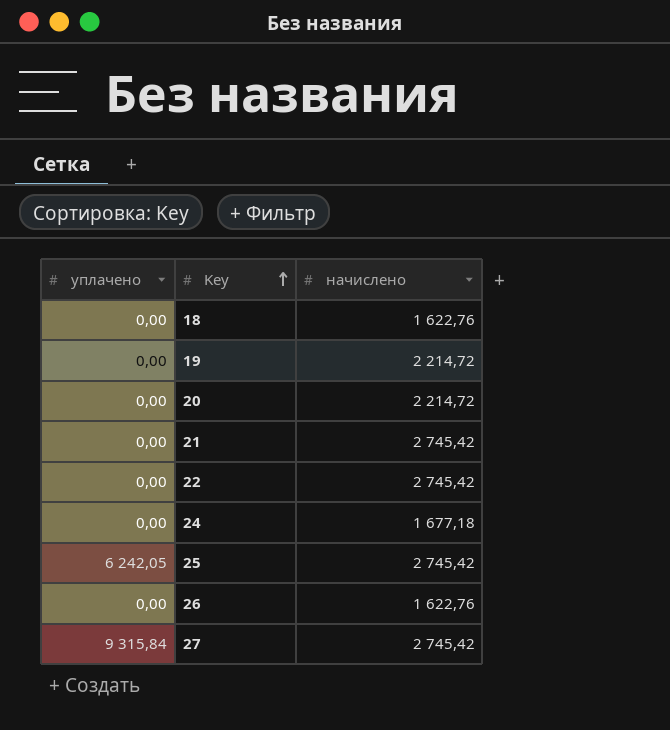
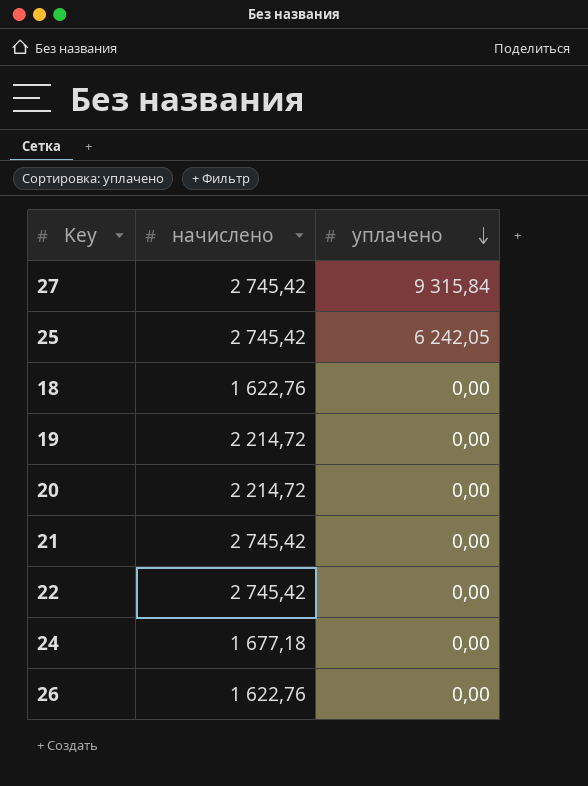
row order: Key ascending -> уплачено descending
column уплачено | position: 1 -> 3

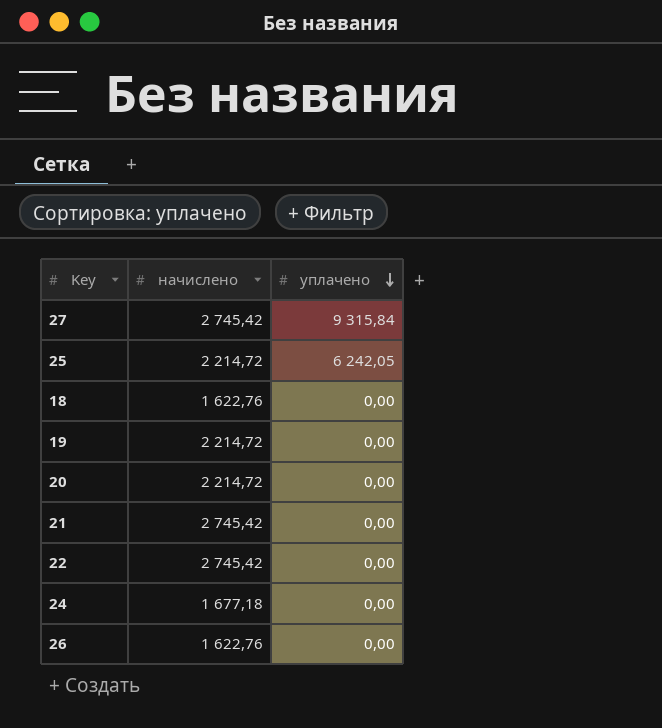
25 | начислено: 2 745,42 -> 2 214,72

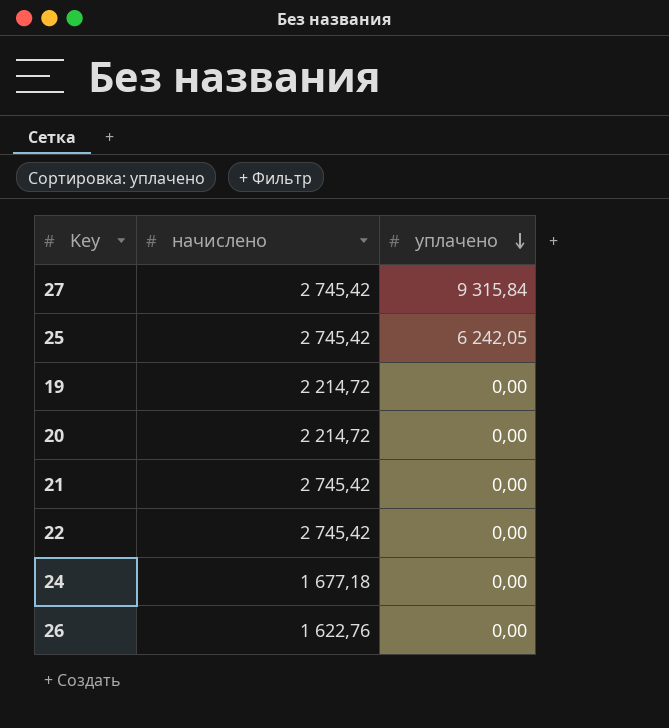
row 18: 1 622,76 | 0,00 -> none
25 | начислено: 2 214,72 -> 2 745,42

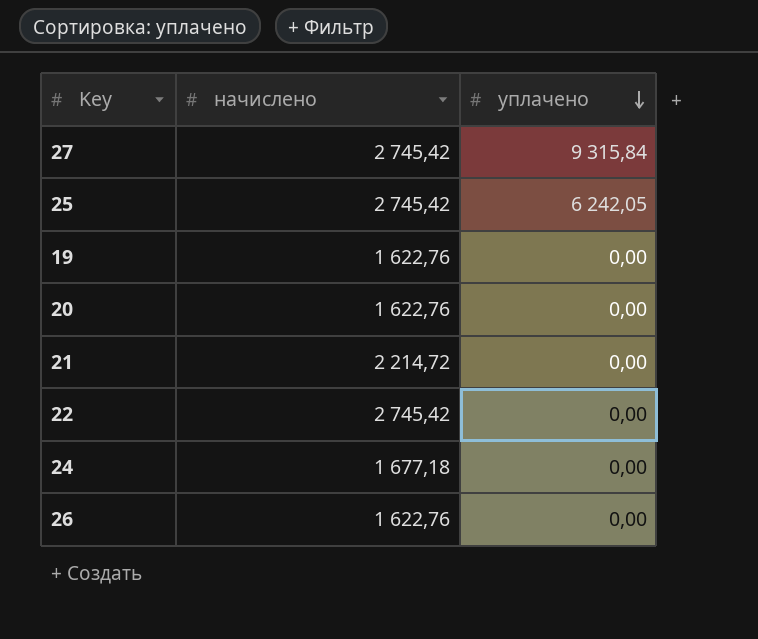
19 | начислено: 2 214,72 -> 1 622,76
20 | начислено: 2 214,72 -> 1 622,76
21 | начислено: 2 745,42 -> 2 214,72

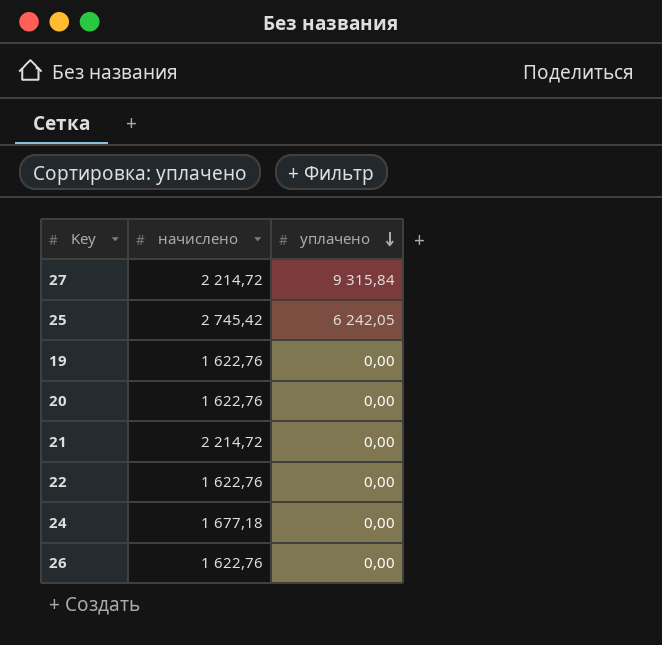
27 | начислено: 2 745,42 -> 2 214,72
22 | начислено: 2 745,42 -> 1 622,76

